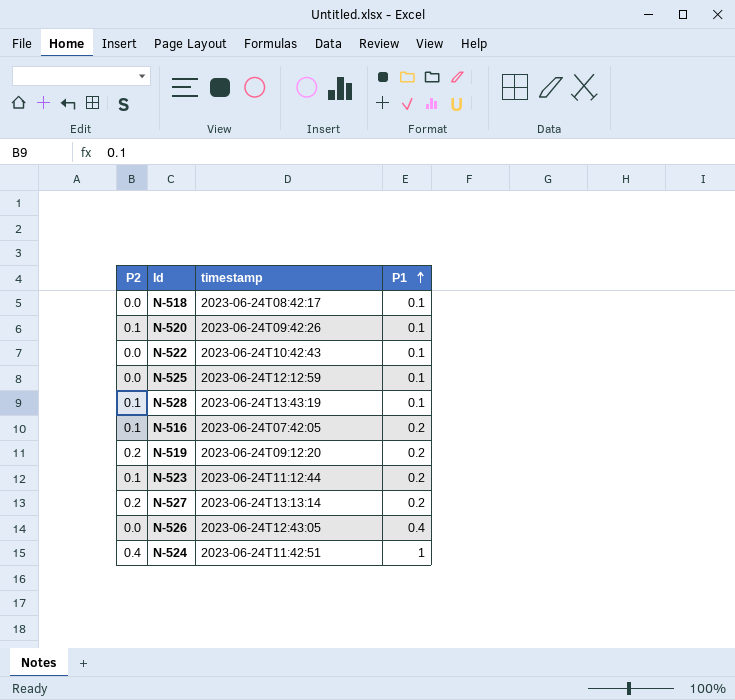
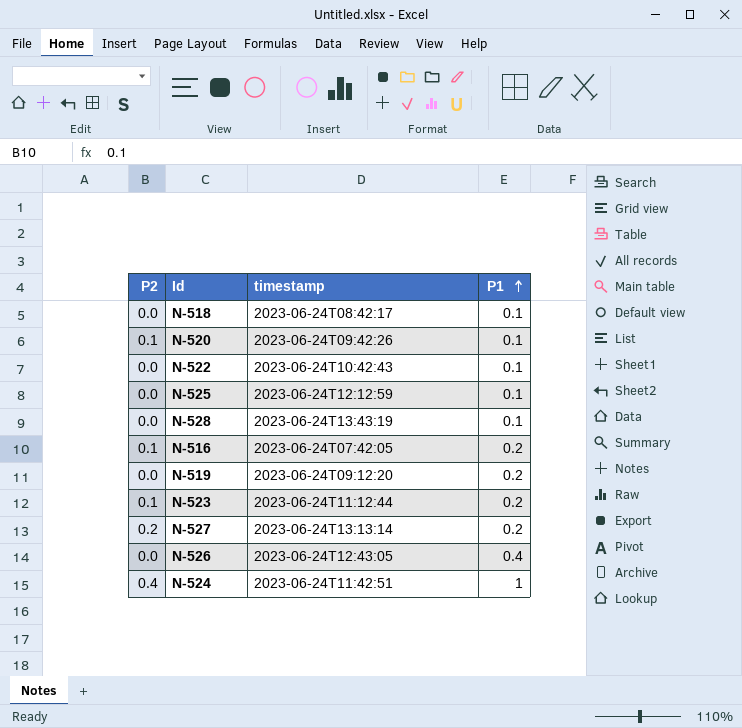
N-528 | P2: 0.1 -> 0.0
N-519 | P2: 0.2 -> 0.0

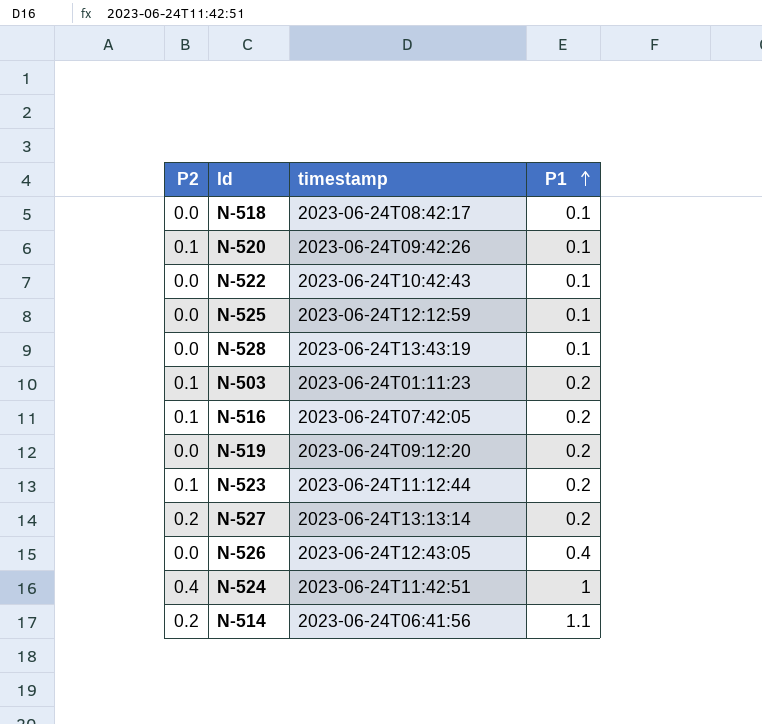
row N-503: none -> 0.1 | 2023-06-24T01:11:23 | 0.2
row N-514: none -> 0.2 | 2023-06-24T06:41:56 | 1.1

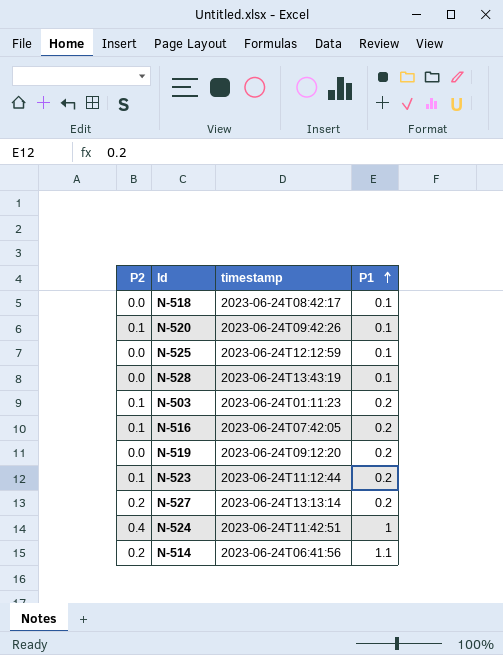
row N-522: 0.0 | 2023-06-24T10:42:43 | 0.1 -> none
row N-526: 0.0 | 2023-06-24T12:43:05 | 0.4 -> none

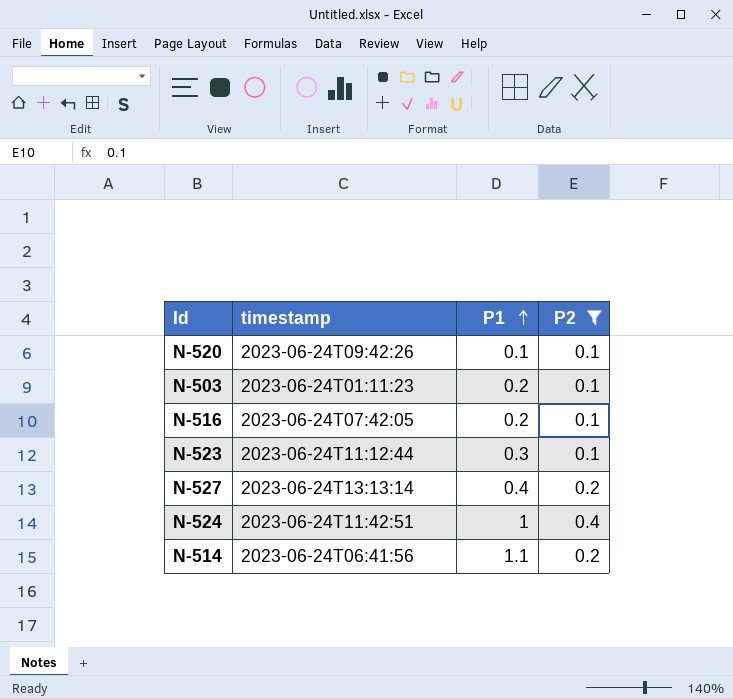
filter: none -> P2 != 0.0
column P2 | position: 1 -> 4
N-523 | P1: 0.2 -> 0.3
N-527 | P1: 0.2 -> 0.4

